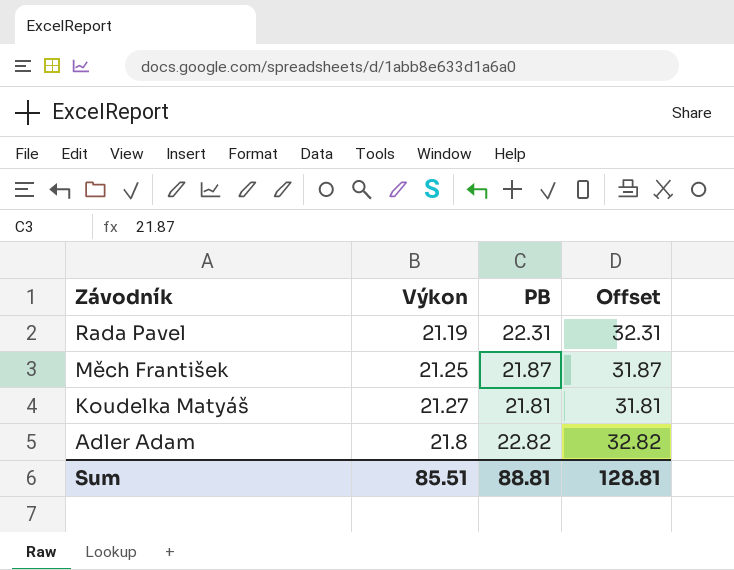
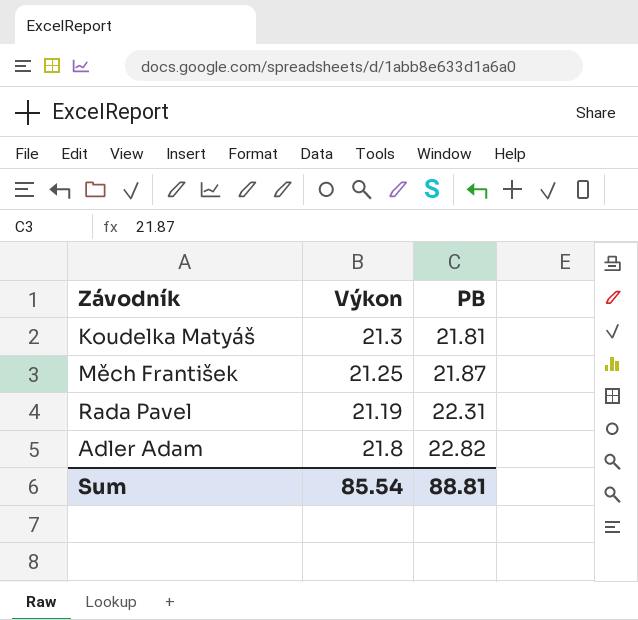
row order: Závodník descending -> PB ascending
column Offset | formula: [PB] + 10 -> none
Koudelka Matyáš | Výkon: 21.27 -> 21.3
Sum | Výkon: 85.51 -> 85.54

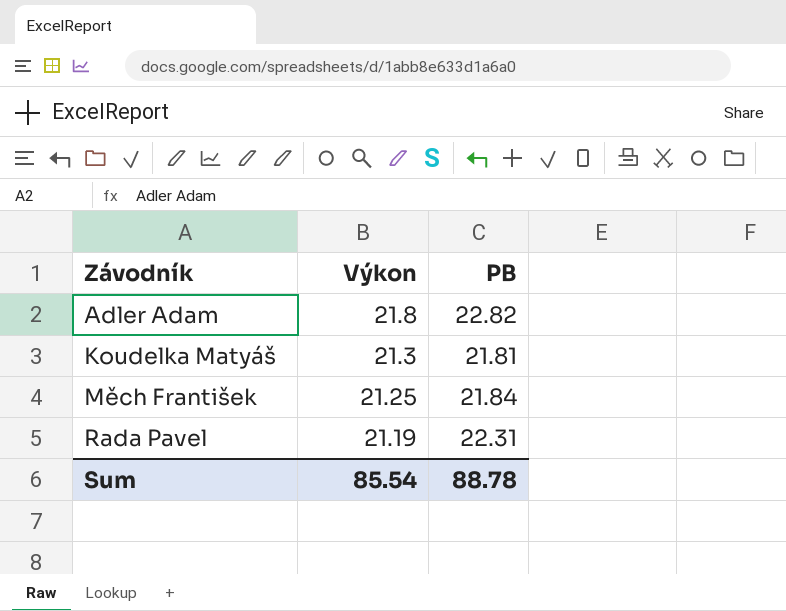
row order: PB ascending -> Závodník ascending
Měch František | PB: 21.87 -> 21.84
Sum | PB: 88.81 -> 88.78

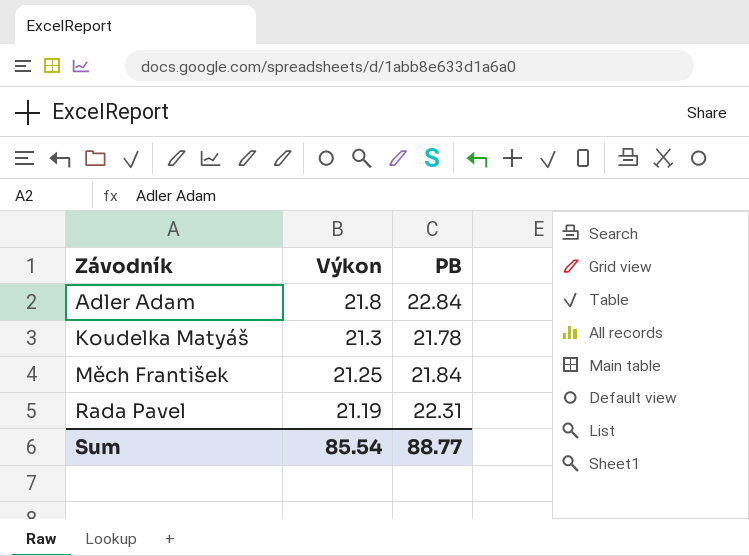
Adler Adam | PB: 22.82 -> 22.84
Koudelka Matyáš | PB: 21.81 -> 21.78
Sum | PB: 88.78 -> 88.77

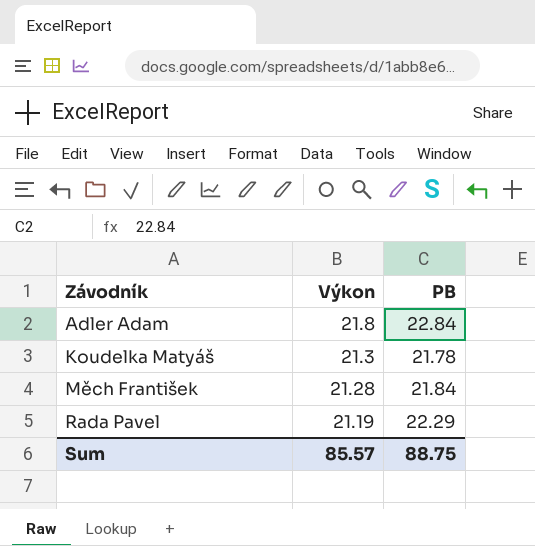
Měch František | Výkon: 21.25 -> 21.28
Rada Pavel | PB: 22.31 -> 22.29
Sum | Výkon: 85.54 -> 85.57
Sum | PB: 88.77 -> 88.75

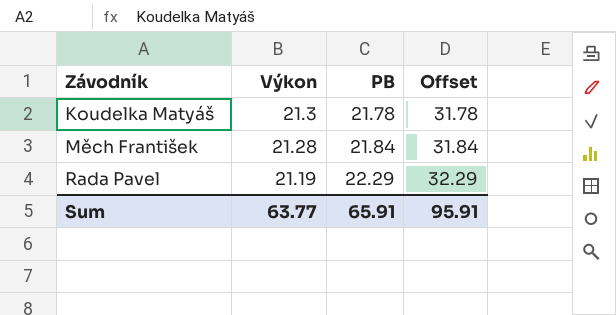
column Offset | formula: none -> [PB] + 10
row Adler Adam: 21.8 | 22.84 -> none
Sum | Výkon: 85.57 -> 63.77
Sum | PB: 88.75 -> 65.91

